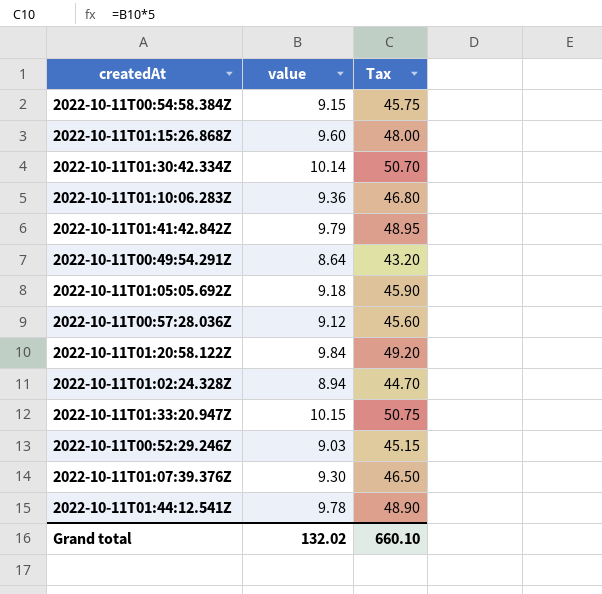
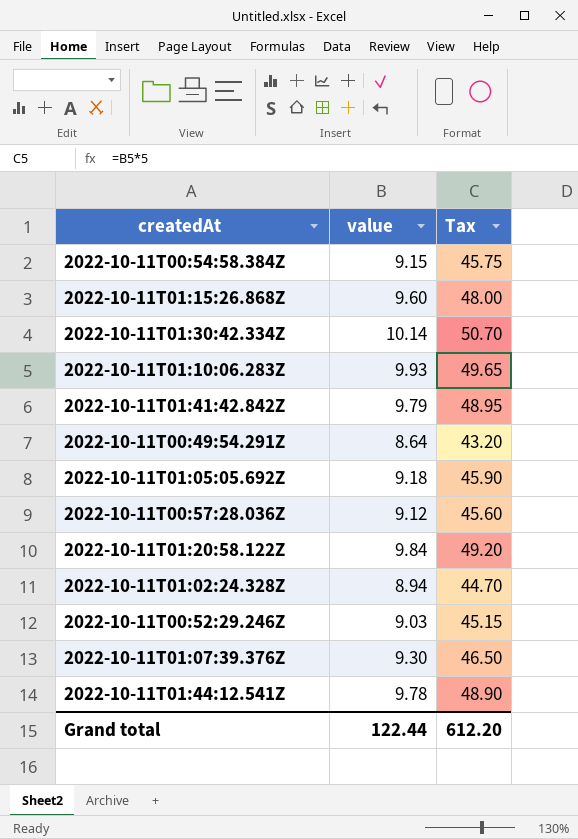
row 2022-10-11T01:33:20.947Z: 10.15 | 50.75 -> none
2022-10-11T01:10:06.283Z | value: 9.36 -> 9.93
2022-10-11T01:10:06.283Z | Tax: 46.80 -> 49.65
Grand total | value: 132.02 -> 122.44
Grand total | Tax: 660.10 -> 612.20

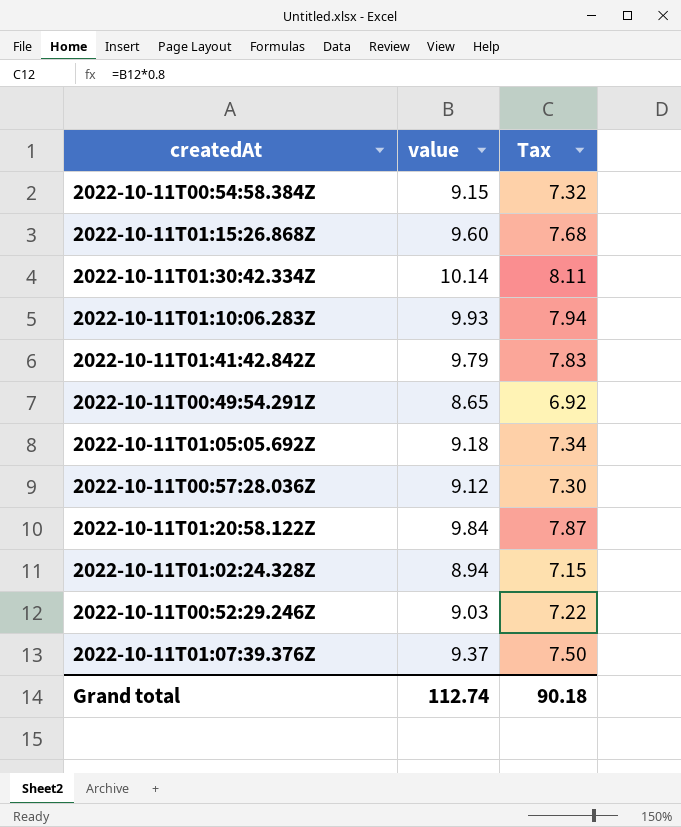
column Tax | formula: [value] * 5 -> [value] * 0.8
row 2022-10-11T01:44:12.541Z: 9.78 | 48.90 -> none
2022-10-11T00:49:54.291Z | value: 8.64 -> 8.65
2022-10-11T01:07:39.376Z | value: 9.30 -> 9.37
Grand total | value: 122.44 -> 112.74
Grand total | Tax: 612.20 -> 90.18

